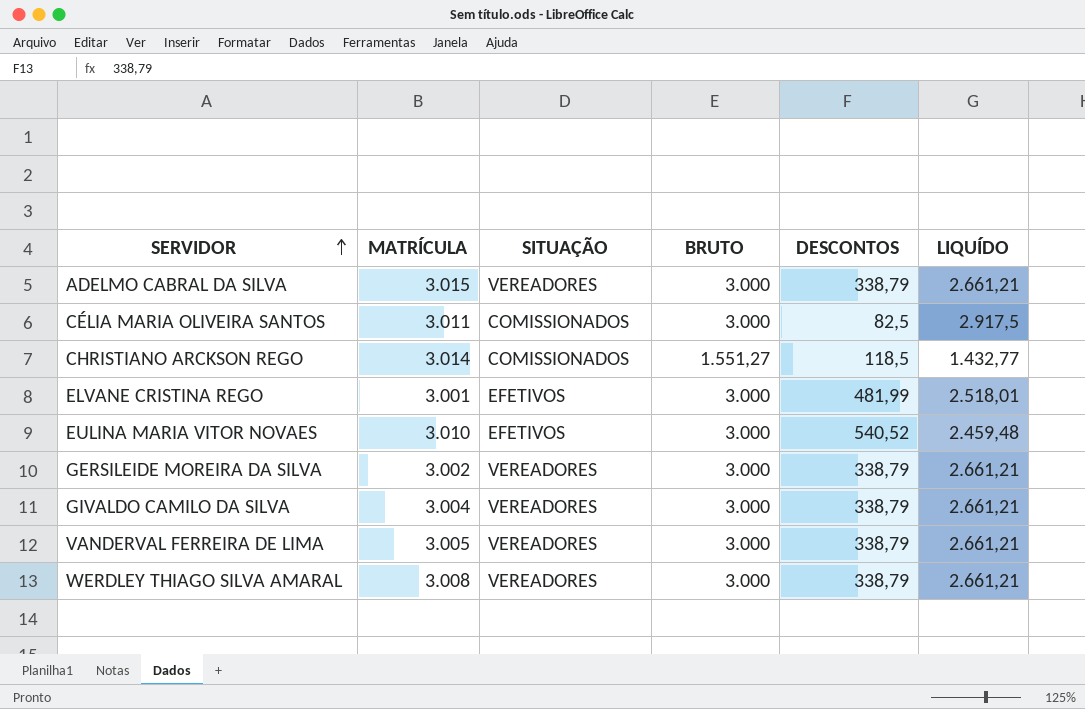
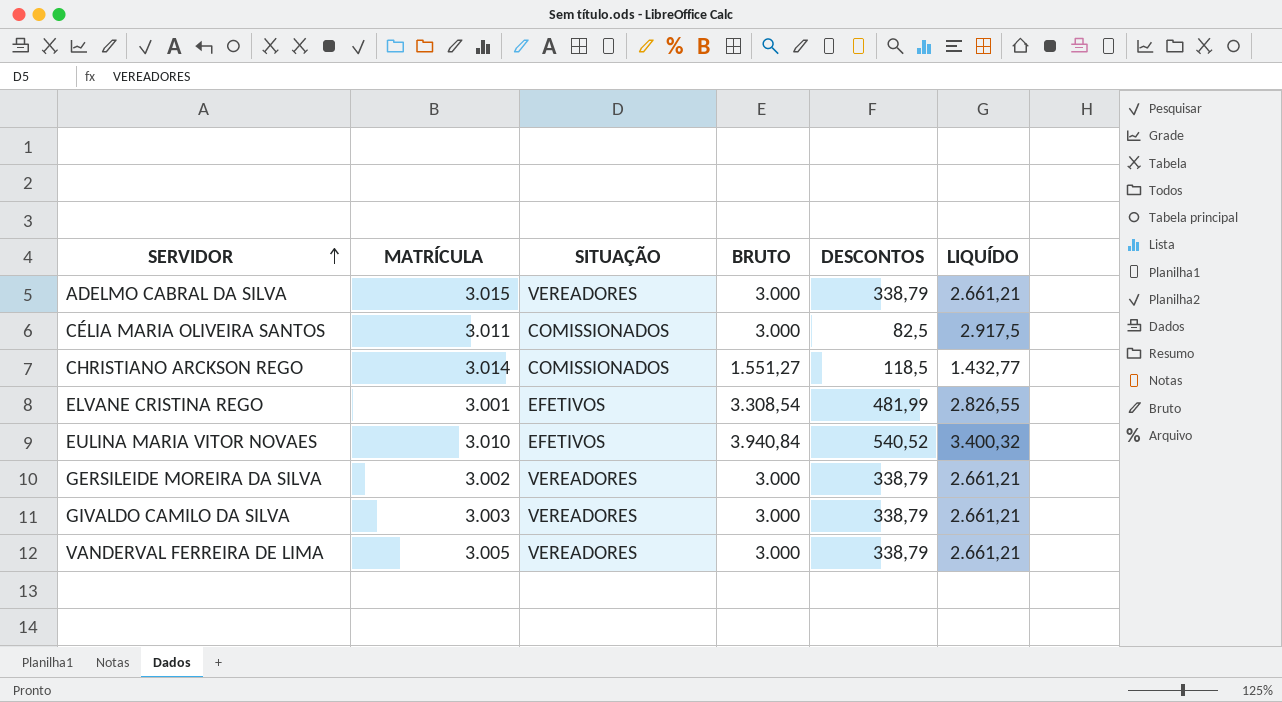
row WERDLEY THIAGO SILVA AMARAL: 3.008 | VEREADORES | 3.000 | 338,79 | 2.661,21 -> none
ELVANE CRISTINA REGO | BRUTO: 3.000 -> 3.308,54
ELVANE CRISTINA REGO | LIQUÍDO: 2.518,01 -> 2.826,55
EULINA MARIA VITOR NOVAES | BRUTO: 3.000 -> 3.940,84
EULINA MARIA VITOR NOVAES | LIQUÍDO: 2.459,48 -> 3.400,32
GIVALDO CAMILO DA SILVA | MATRÍCULA: 3.004 -> 3.003

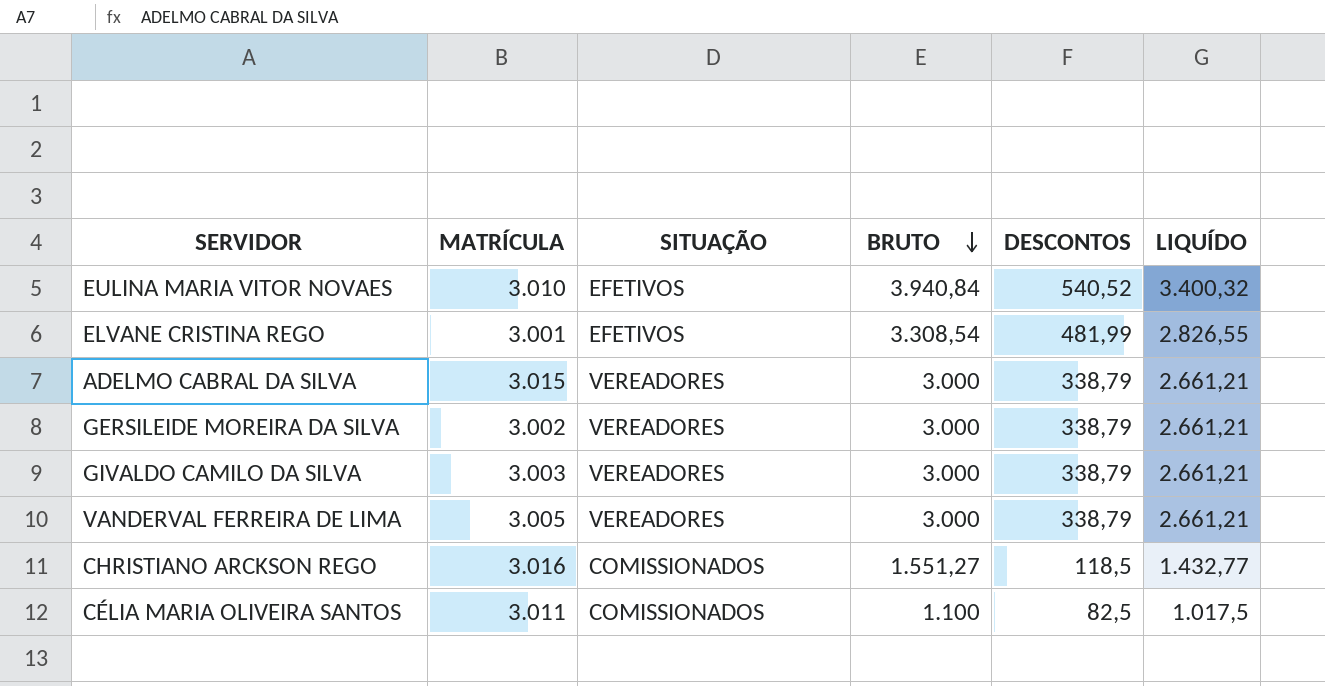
row order: SERVIDOR ascending -> BRUTO descending
CHRISTIANO ARCKSON REGO | MATRÍCULA: 3.014 -> 3.016
CÉLIA MARIA OLIVEIRA SANTOS | BRUTO: 3.000 -> 1.100
CÉLIA MARIA OLIVEIRA SANTOS | LIQUÍDO: 2.917,5 -> 1.017,5

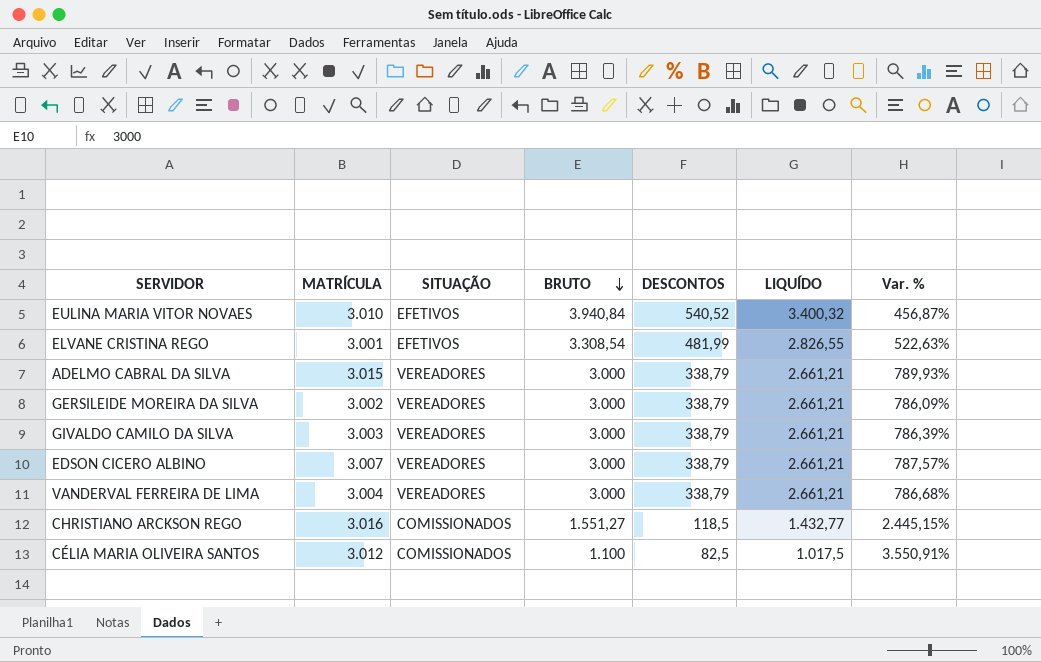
column Var. % | formula: none -> ([MATRÍCULA] - [DESCONTOS]) / [DESCONTOS]
row EDSON CICERO ALBINO: none -> 3.007 | VEREADORES | 3.000 | 338,79 | 2.661,21 | 787,57%
VANDERVAL FERREIRA DE LIMA | MATRÍCULA: 3.005 -> 3.004
CÉLIA MARIA OLIVEIRA SANTOS | MATRÍCULA: 3.011 -> 3.012

